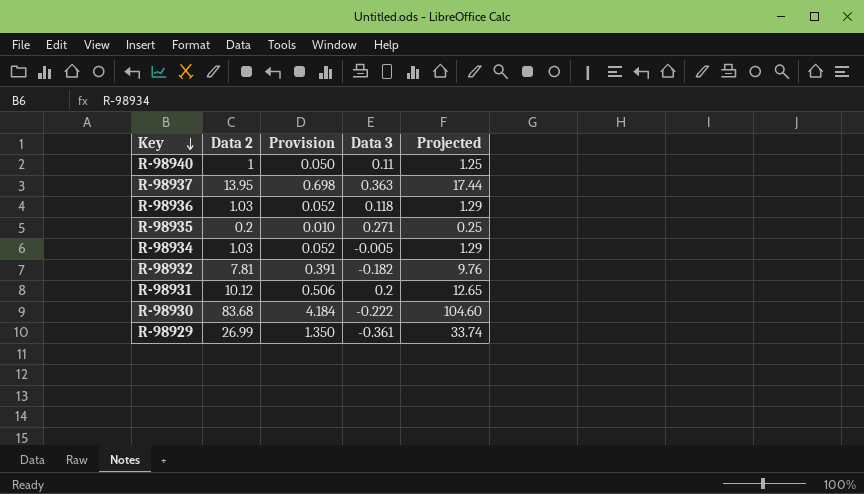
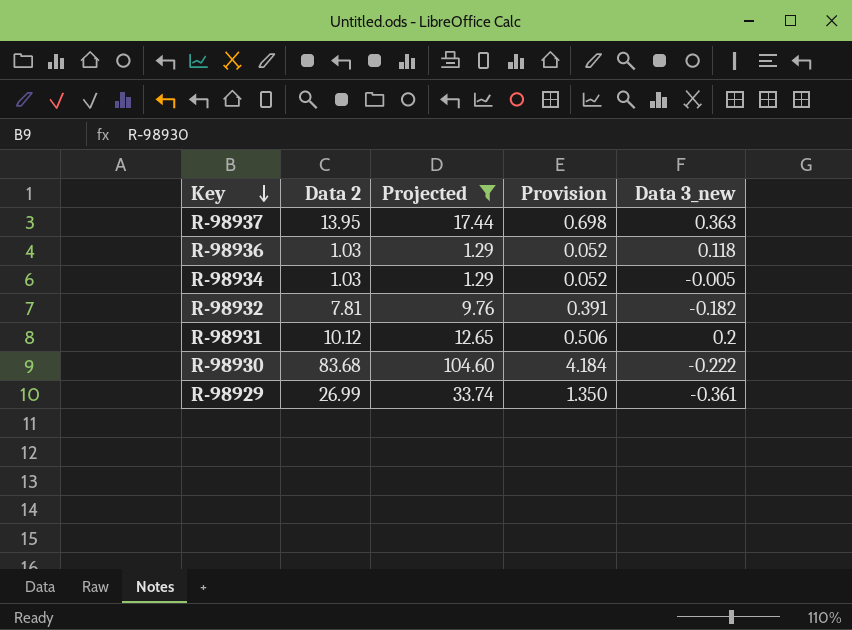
filter: none -> Projected >= 1.29
column Projected | position: 5 -> 3
column name: Data 3 -> Data 3_new

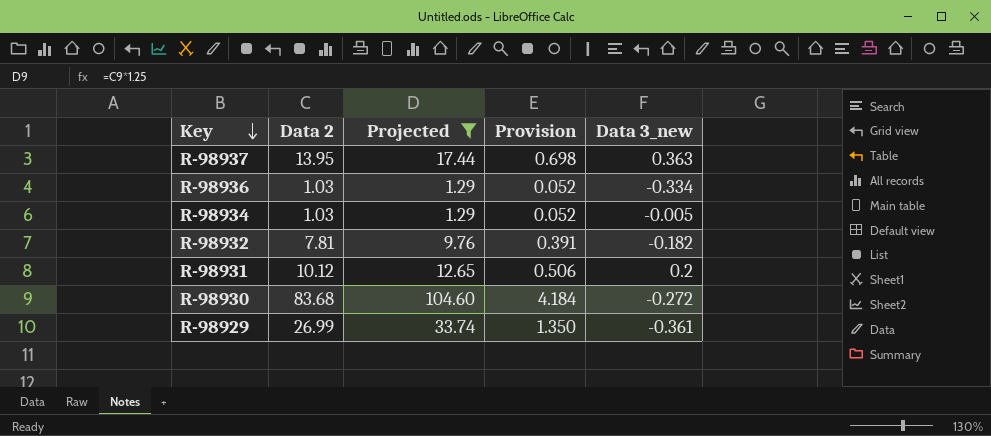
R-98936 | Data 3_new: 0.118 -> -0.334
R-98930 | Data 3_new: -0.222 -> -0.272

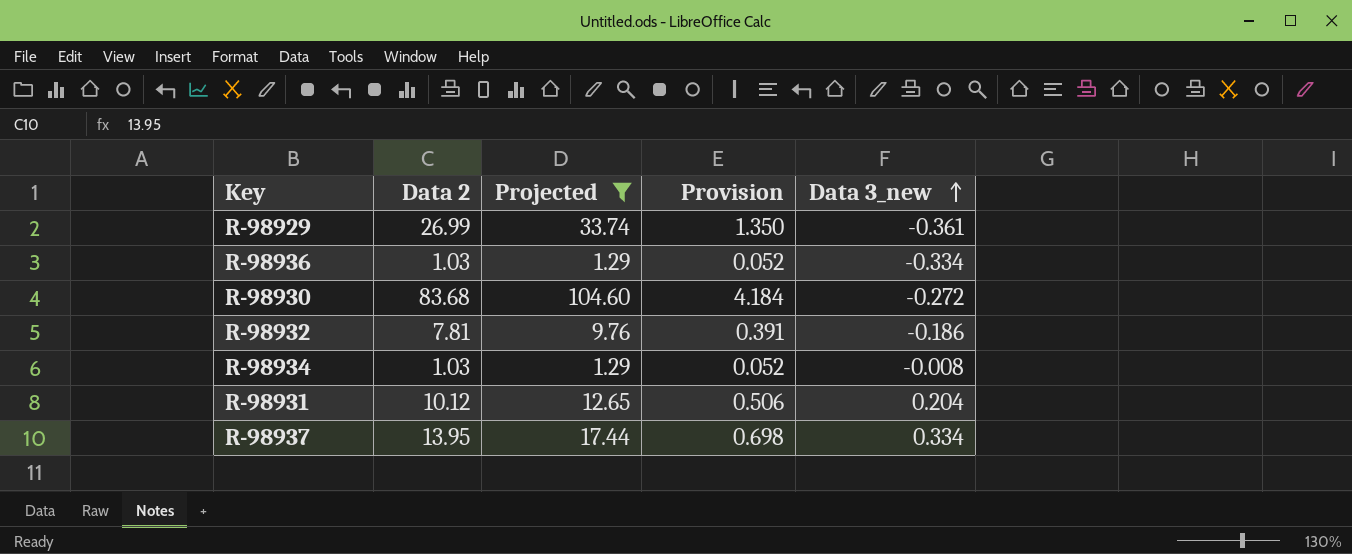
row order: Key descending -> Data 3_new ascending
R-98932 | Data 3_new: -0.182 -> -0.186
R-98934 | Data 3_new: -0.005 -> -0.008
R-98931 | Data 3_new: 0.2 -> 0.204
R-98937 | Data 3_new: 0.363 -> 0.334

